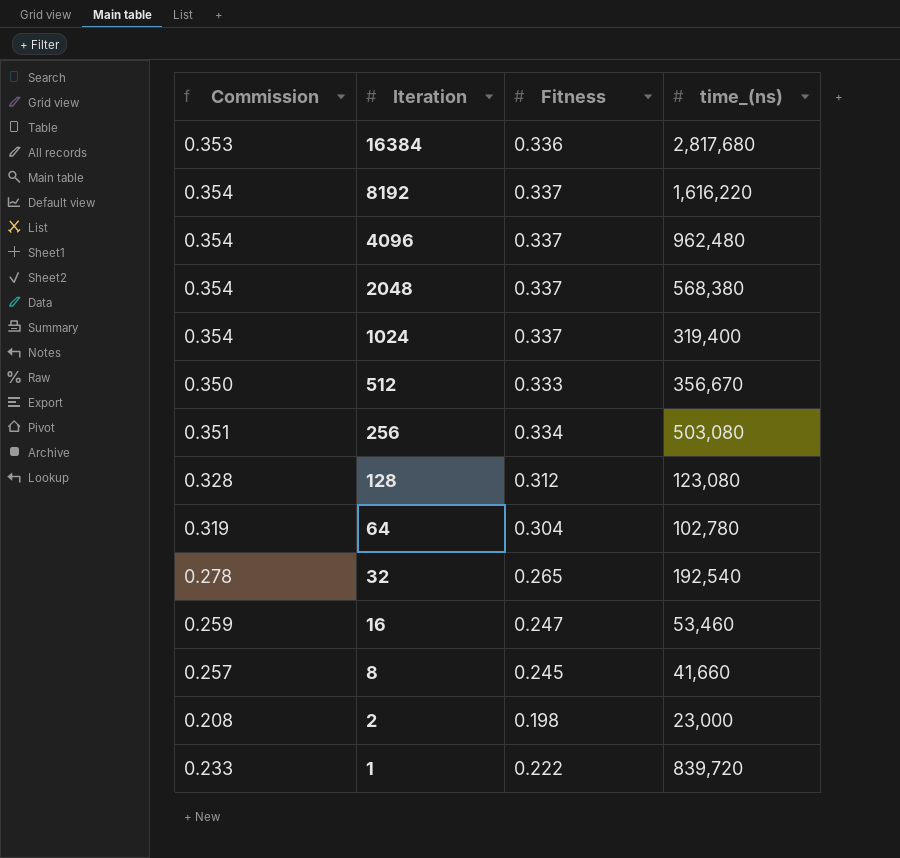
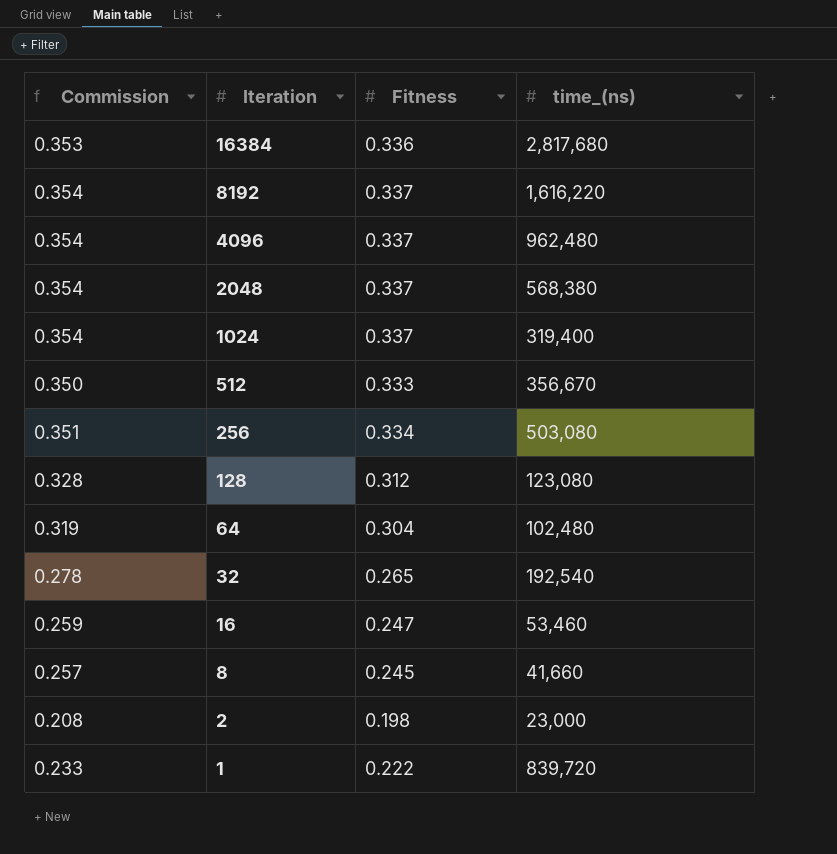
64 | time_(ns): 102,780 -> 102,480

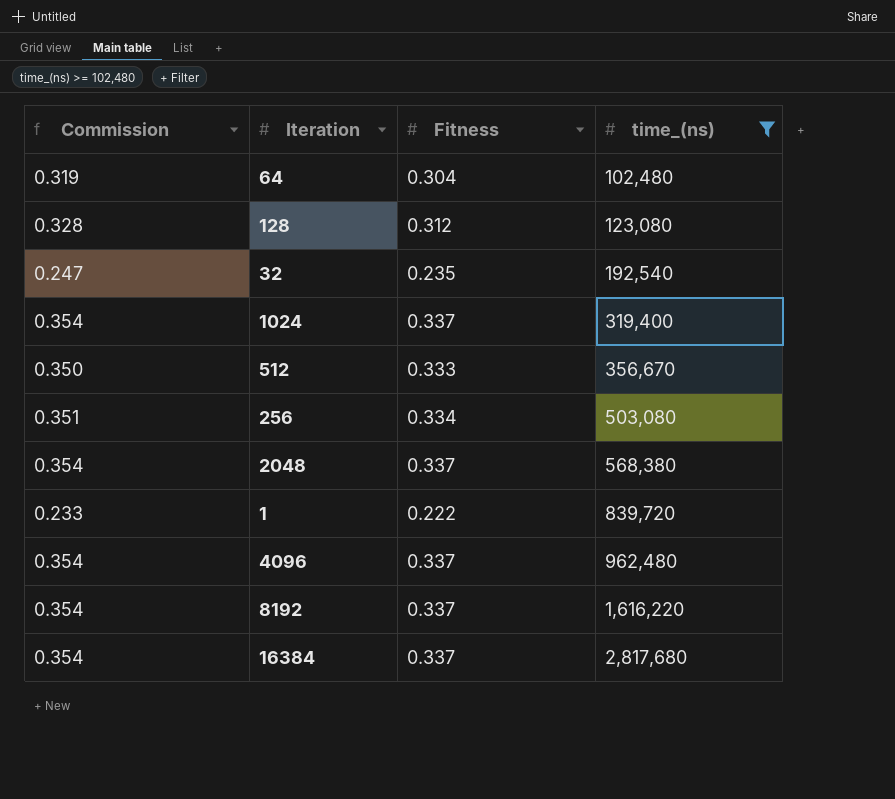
filter: none -> time_(ns) >= 102,480
row order: Iteration descending -> time_(ns) ascending
32 | Commission: 0.278 -> 0.247
32 | Fitness: 0.265 -> 0.235
16384 | Commission: 0.353 -> 0.354
16384 | Fitness: 0.336 -> 0.337

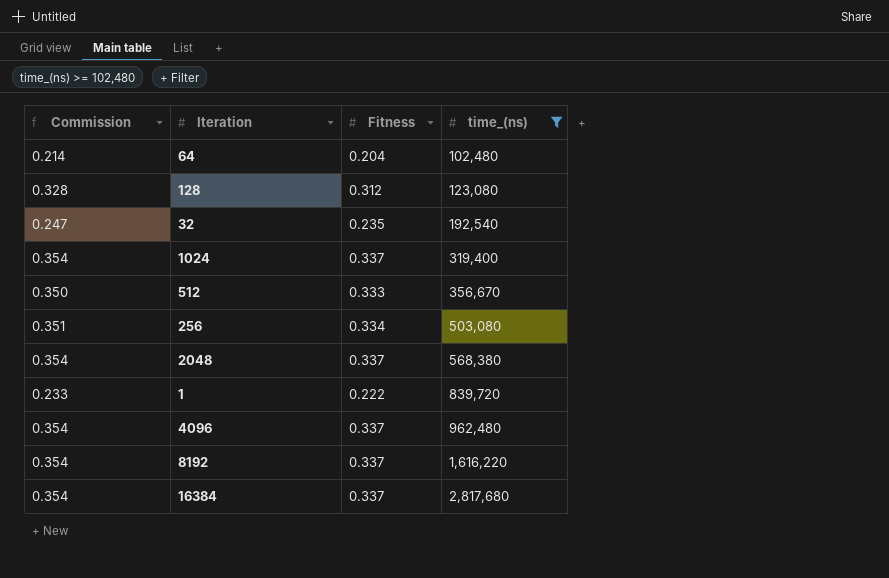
64 | Commission: 0.319 -> 0.214
64 | Fitness: 0.304 -> 0.204

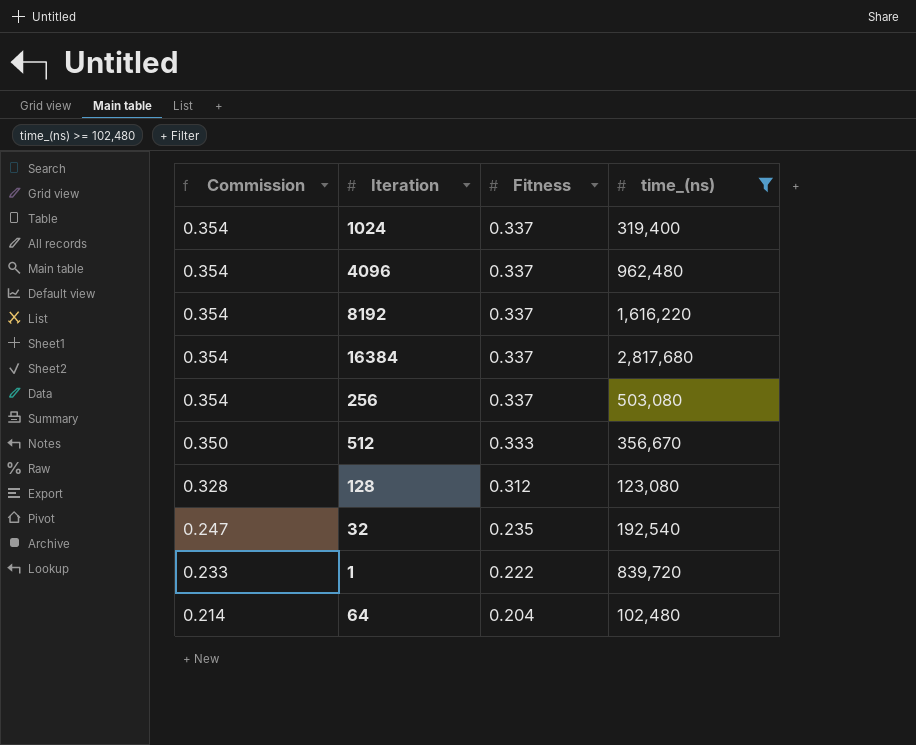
row order: time_(ns) ascending -> Commission descending
row 2048: 0.354 | 0.337 | 568,380 -> none
256 | Commission: 0.351 -> 0.354
256 | Fitness: 0.334 -> 0.337

